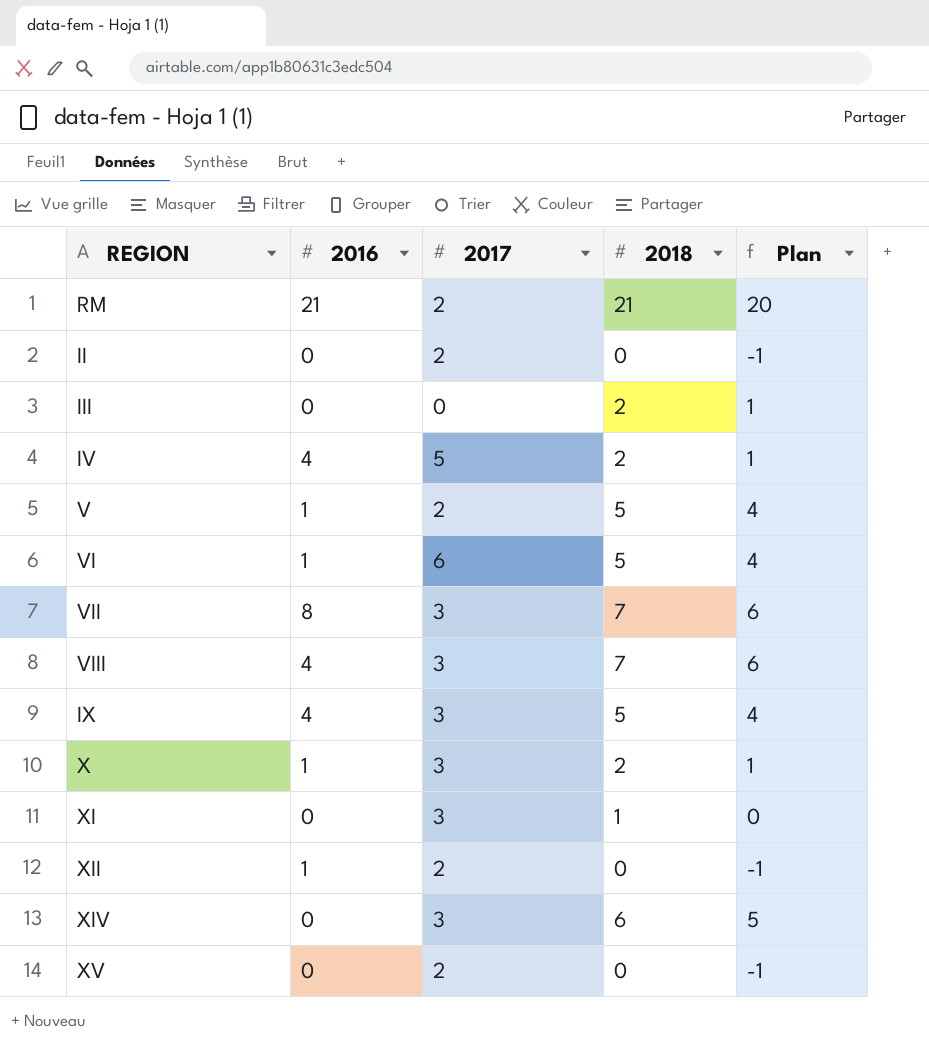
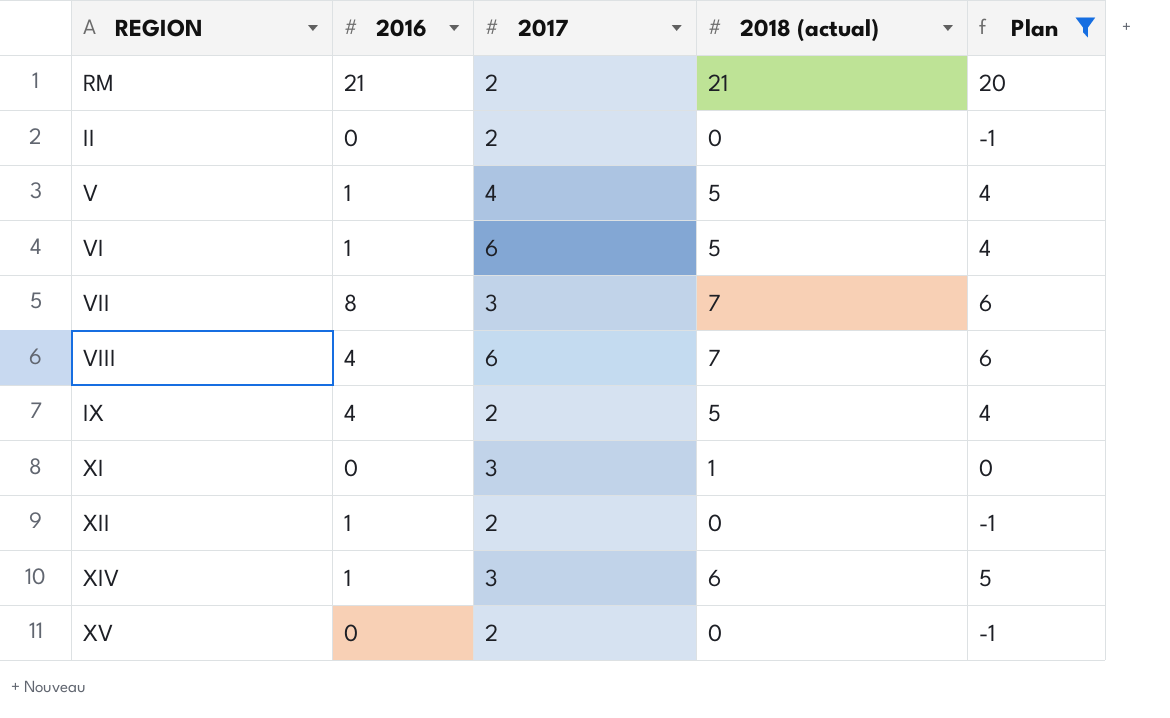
filter: none -> Plan != 1
column name: 2018 -> 2018 (actual)
V | 2017: 2 -> 4
VIII | 2017: 3 -> 6
IX | 2017: 3 -> 2
XIV | 2016: 0 -> 1

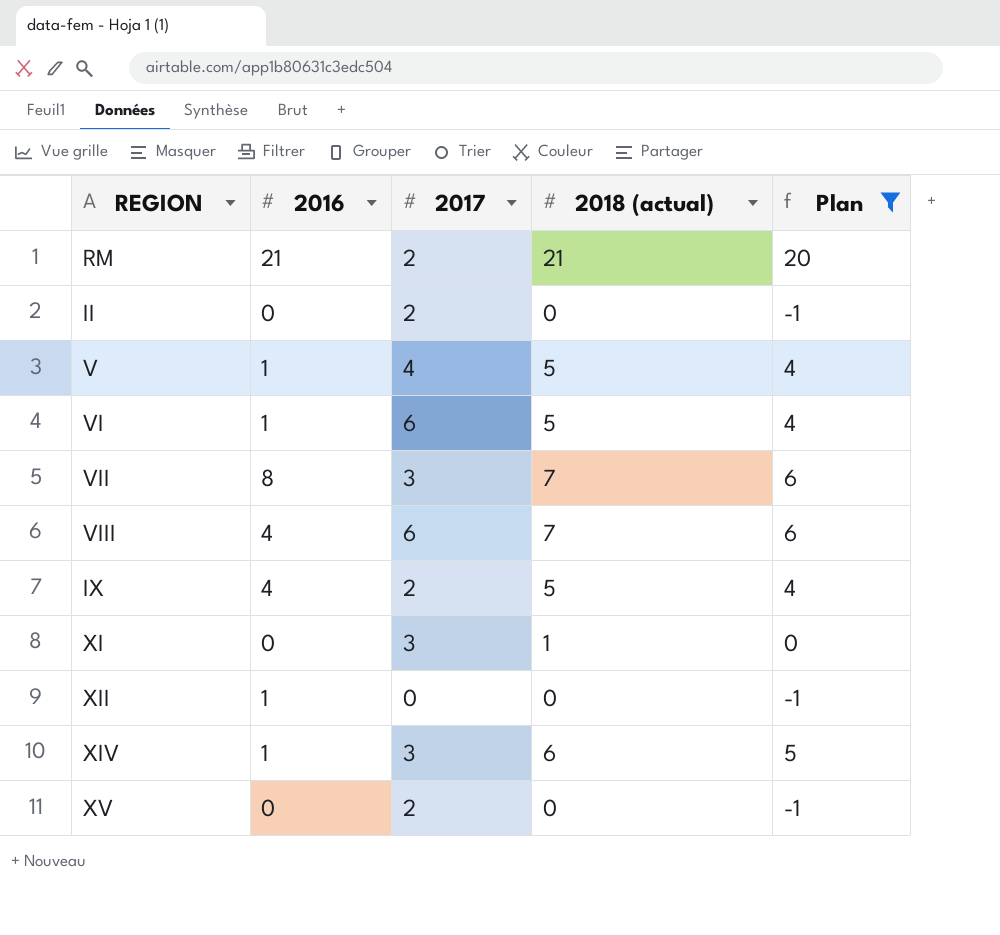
XII | 2017: 2 -> 0

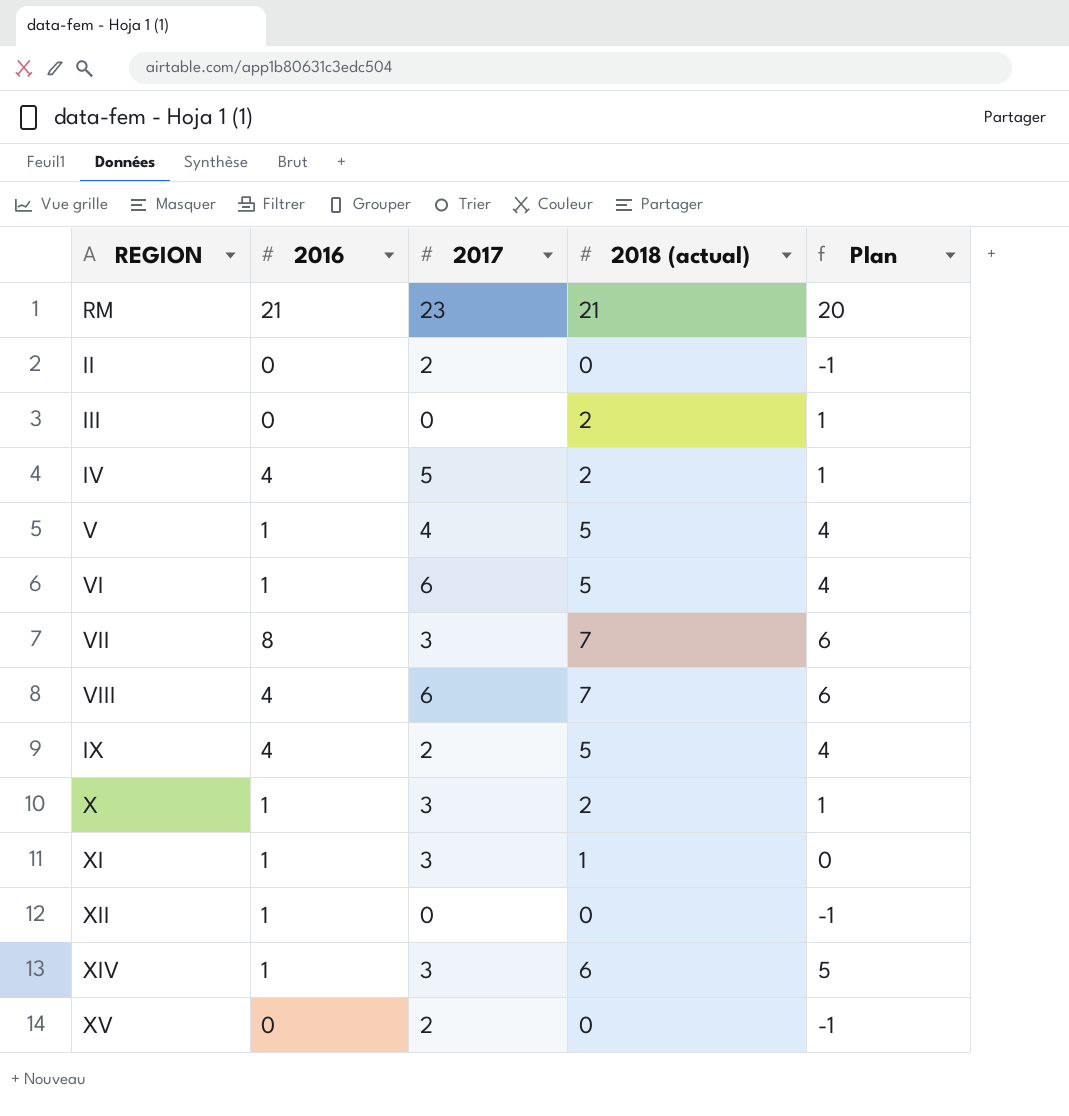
filter: Plan != 1 -> none
RM | 2017: 2 -> 23
XI | 2016: 0 -> 1

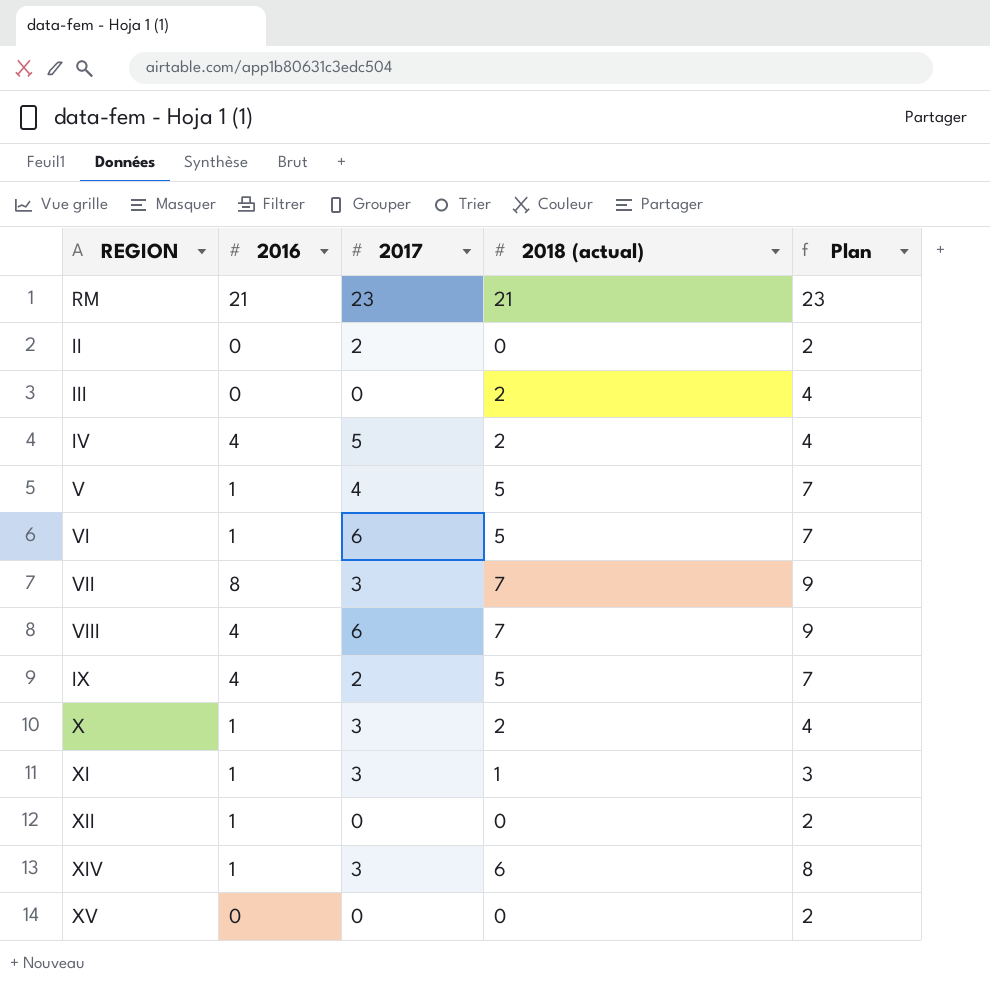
column Plan | formula: [2018 (actual)] - 1 -> [2018 (actual)] + 2
XV | 2017: 2 -> 0

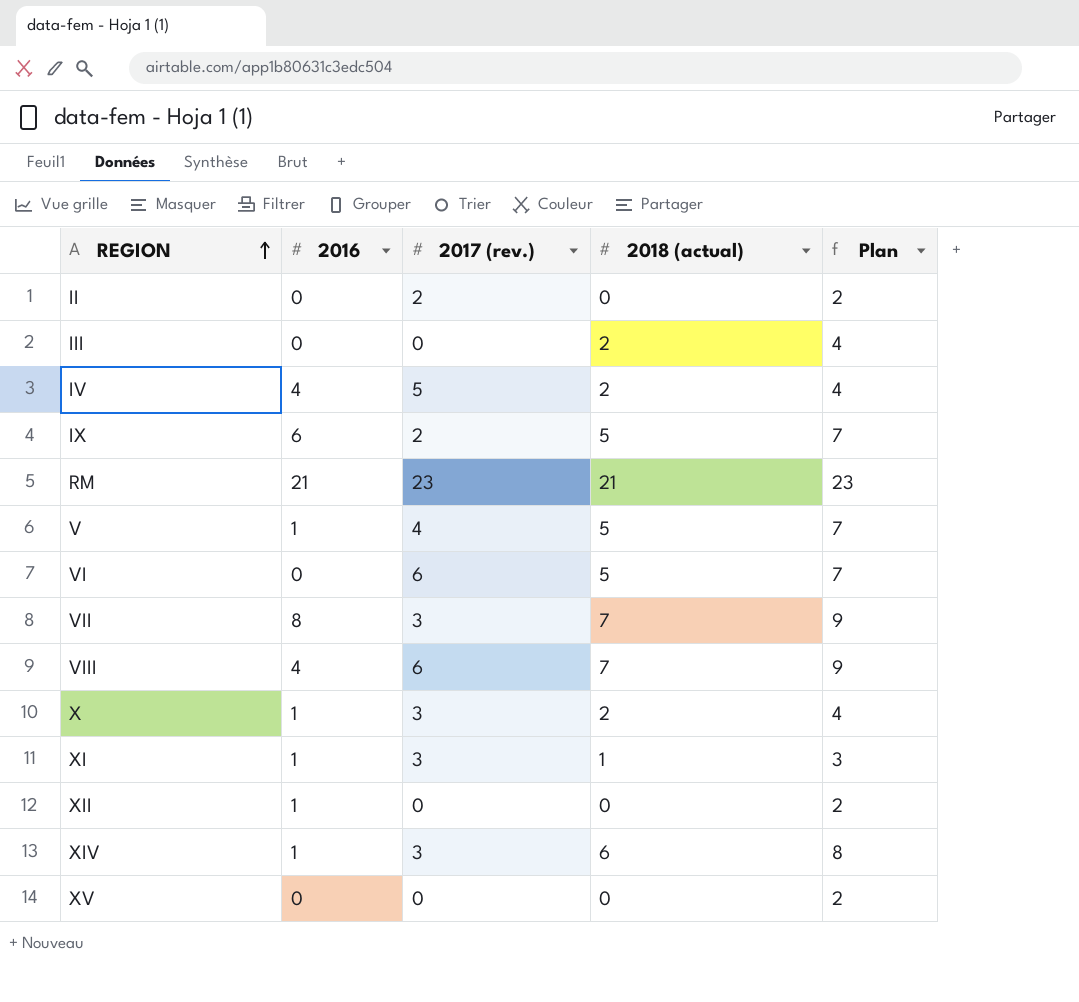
row order: none -> REGION ascending
column name: 2017 -> 2017 (rev.)
IX | 2016: 4 -> 6
VI | 2016: 1 -> 0

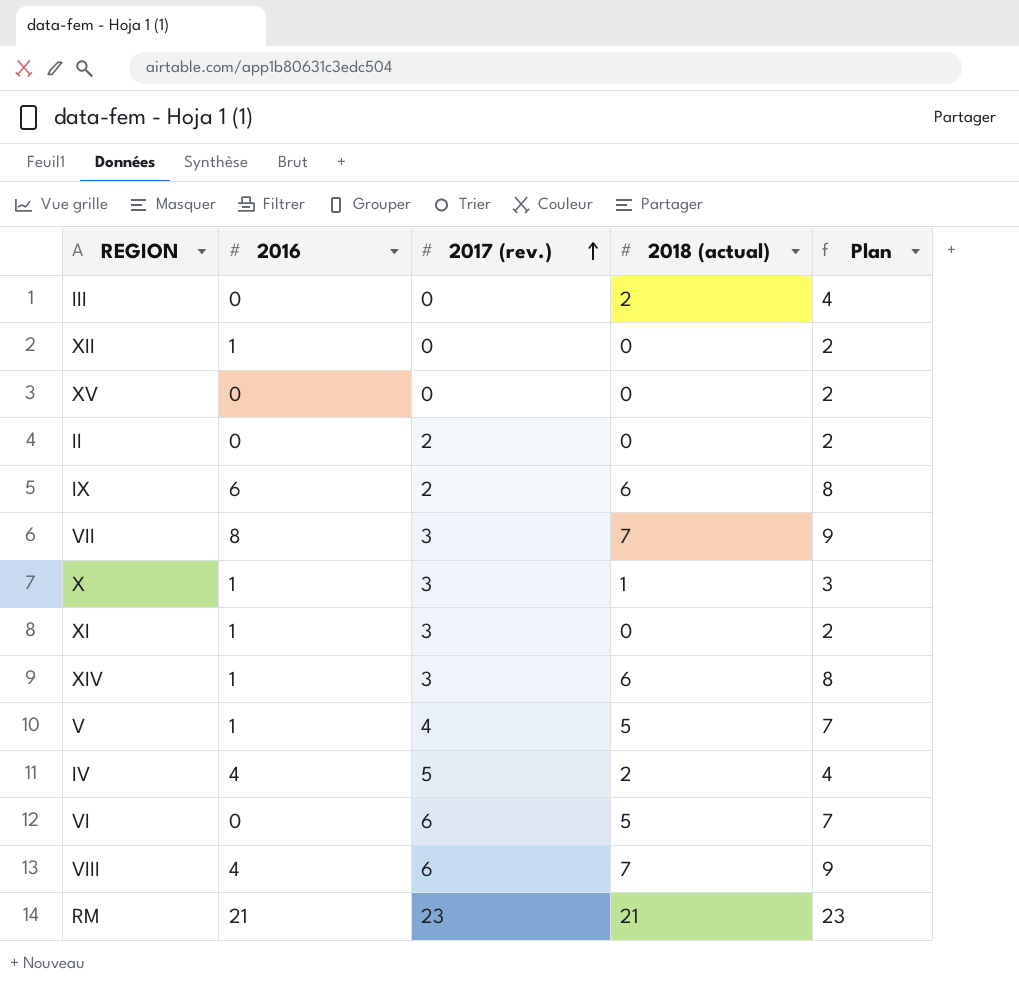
row order: REGION ascending -> 2017 (rev.) ascending
IX | 2018 (actual): 5 -> 6
IX | Plan: 7 -> 8
X | 2018 (actual): 2 -> 1
X | Plan: 4 -> 3
XI | 2018 (actual): 1 -> 0
XI | Plan: 3 -> 2

